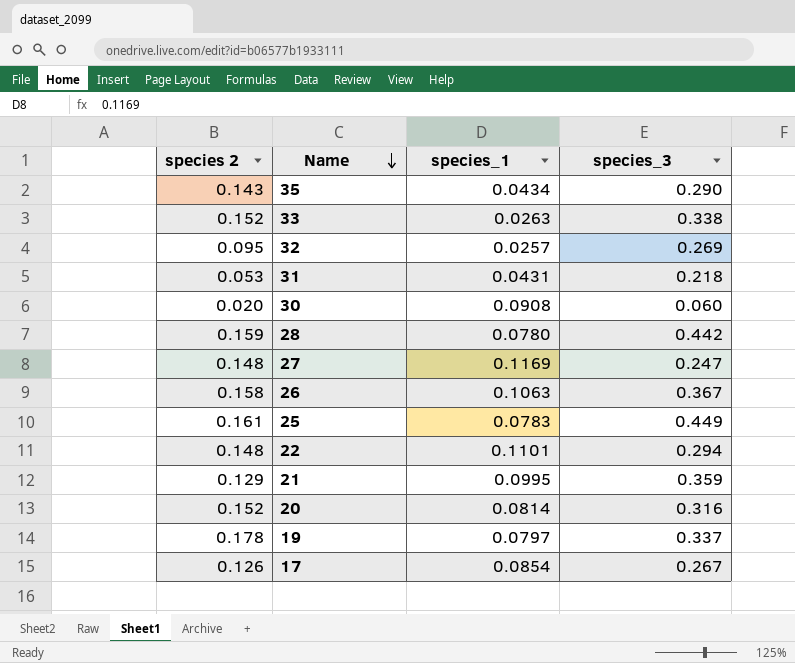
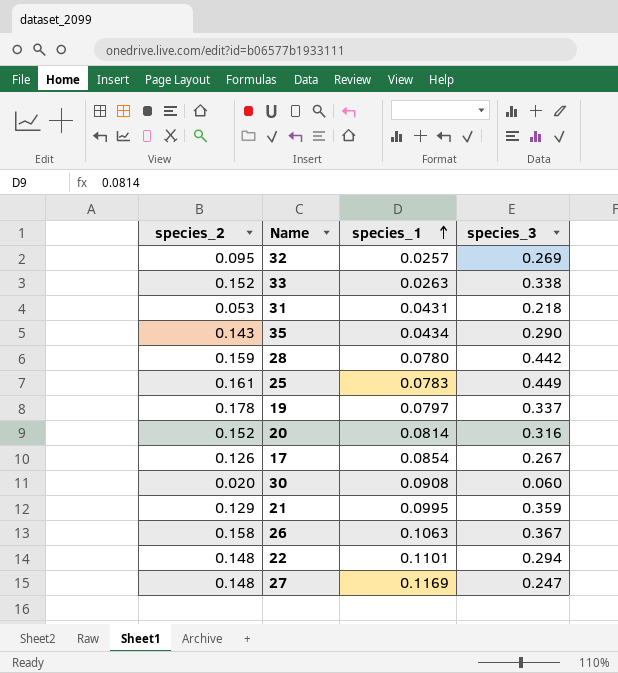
row order: Name descending -> species_1 ascending
column name: species 2 -> species_2

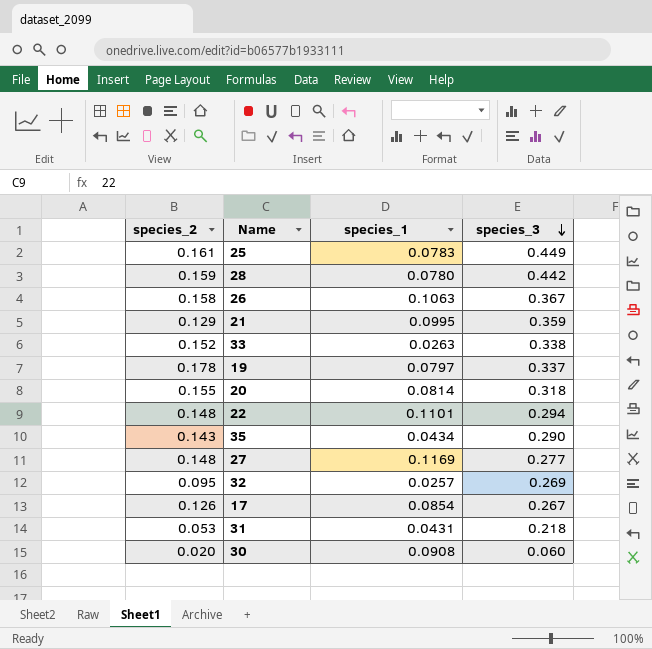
row order: species_1 ascending -> species_3 descending
20 | species_2: 0.152 -> 0.155
20 | species_3: 0.316 -> 0.318
27 | species_3: 0.247 -> 0.277

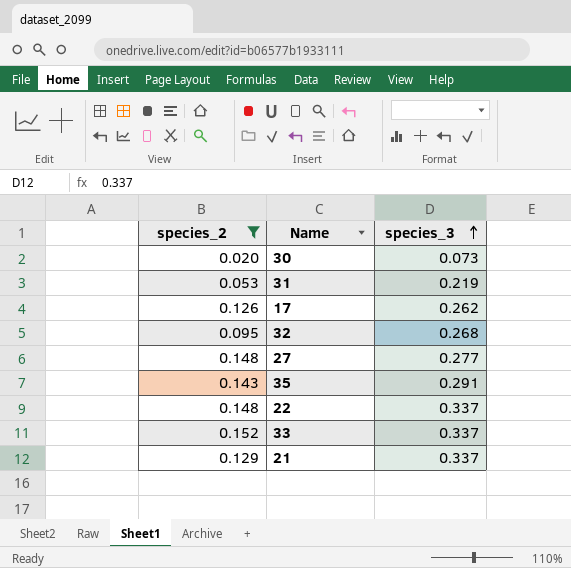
filter: none -> species_2 <= 0.152
row order: species_3 descending -> species_3 ascending
column species_1 | position: 3 -> none
30 | species_3: 0.060 -> 0.073
31 | species_3: 0.218 -> 0.219
17 | species_3: 0.267 -> 0.262
32 | species_3: 0.269 -> 0.268
35 | species_3: 0.290 -> 0.291
22 | species_3: 0.294 -> 0.337
33 | species_3: 0.338 -> 0.337
21 | species_3: 0.359 -> 0.337

